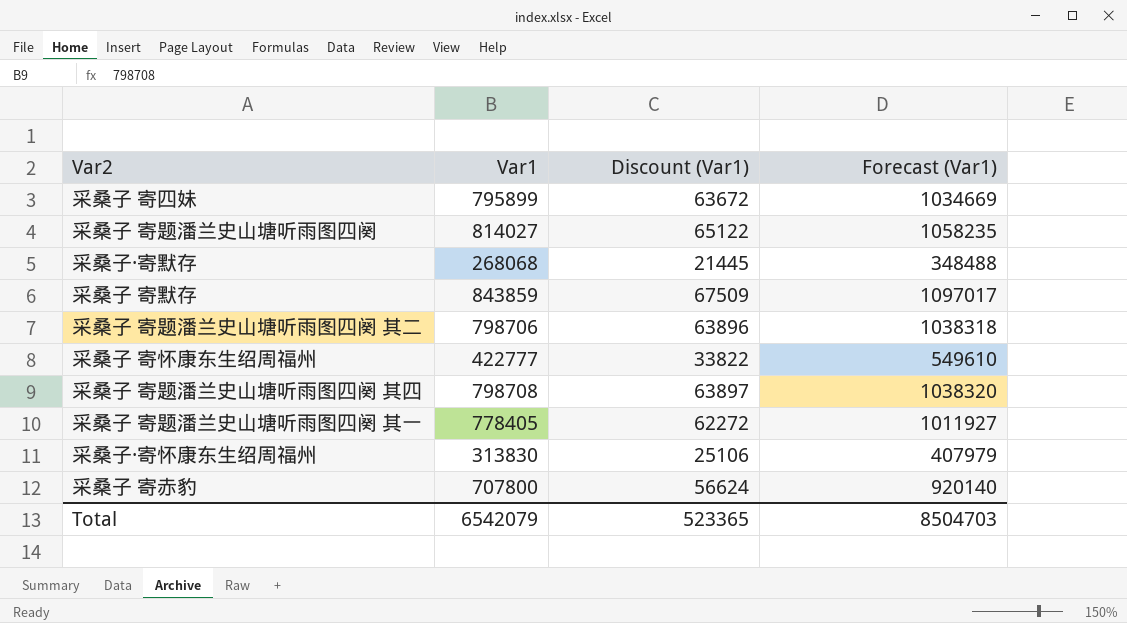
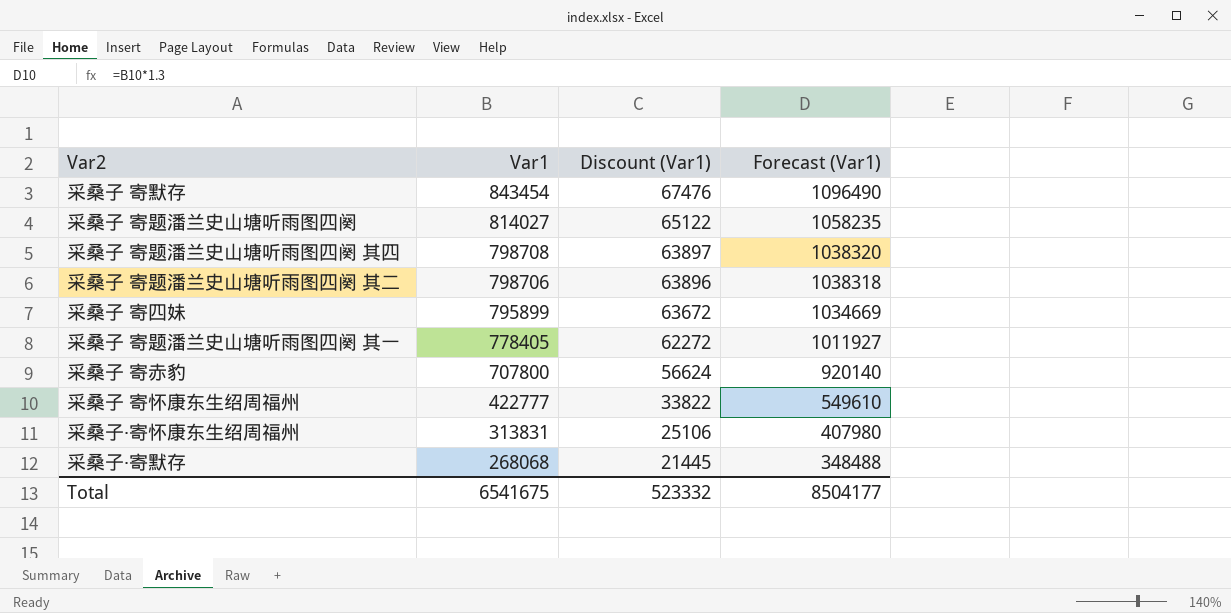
row order: none -> Var1 descending
采桑子 寄默存 | Var1: 843859 -> 843454
采桑子 寄默存 | Discount (Var1): 67509 -> 67476
采桑子 寄默存 | Forecast (Var1): 1097017 -> 1096490
采桑子·寄怀康东生绍周福州 | Var1: 313830 -> 313831
采桑子·寄怀康东生绍周福州 | Forecast (Var1): 407979 -> 407980
Total | Var1: 6542079 -> 6541675
Total | Discount (Var1): 523365 -> 523332
Total | Forecast (Var1): 8504703 -> 8504177

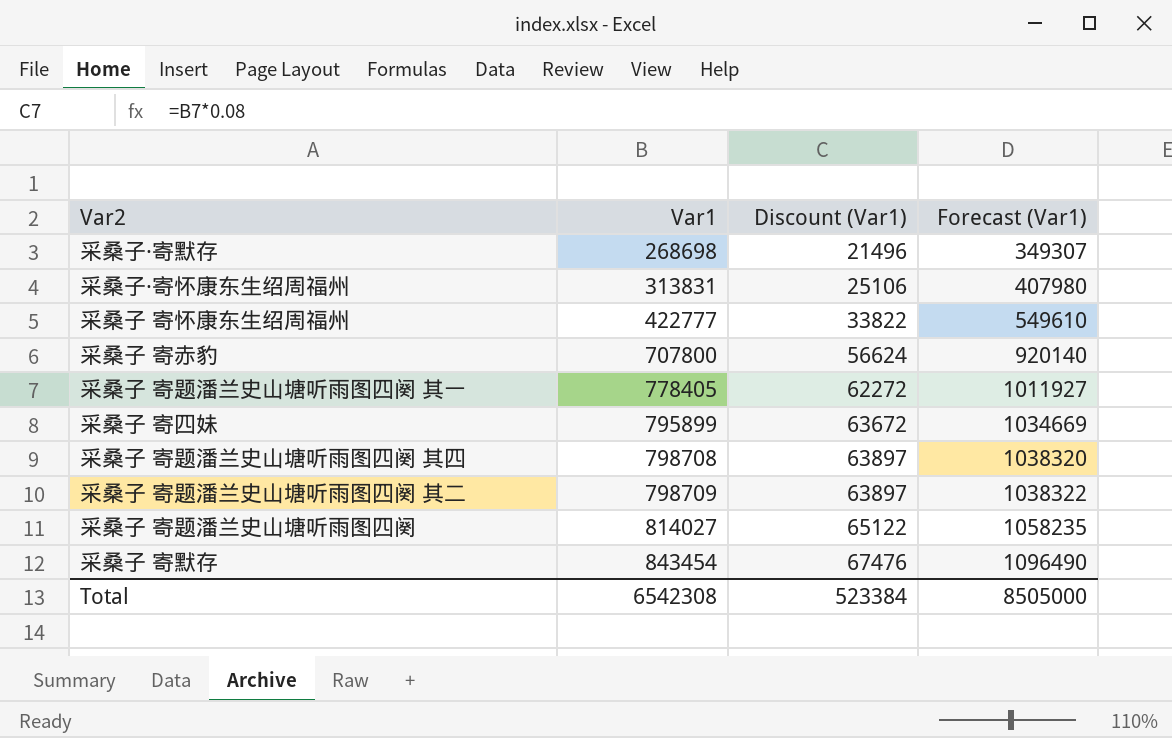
row order: Var1 descending -> Var1 ascending
采桑子·寄默存 | Var1: 268068 -> 268698
采桑子·寄默存 | Discount (Var1): 21445 -> 21496
采桑子·寄默存 | Forecast (Var1): 348488 -> 349307
采桑子 寄题潘兰史山塘听雨图四阕 其二 | Var1: 798706 -> 798709
采桑子 寄题潘兰史山塘听雨图四阕 其二 | Discount (Var1): 63896 -> 63897
采桑子 寄题潘兰史山塘听雨图四阕 其二 | Forecast (Var1): 1038318 -> 1038322
Total | Var1: 6541675 -> 6542308
Total | Discount (Var1): 523332 -> 523384
Total | Forecast (Var1): 8504177 -> 8505000

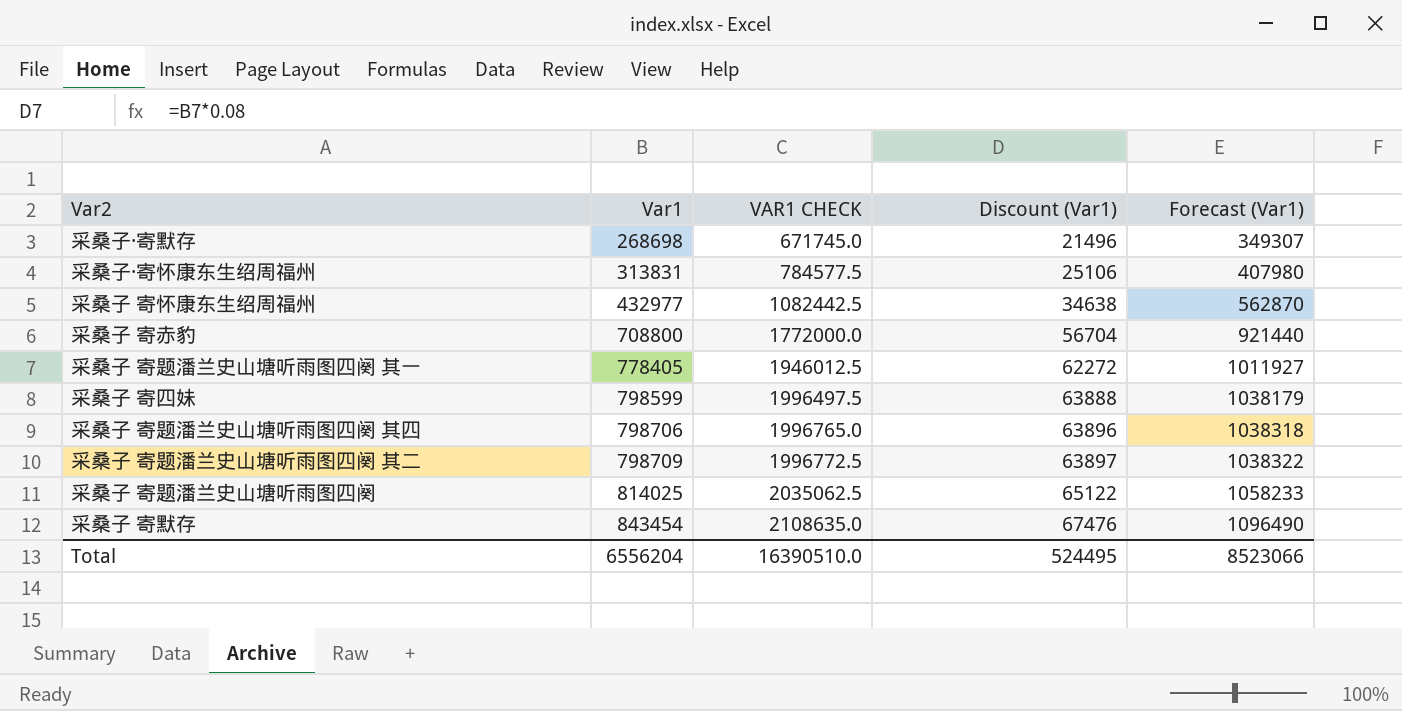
column VAR1 CHECK | formula: none -> [Var1] * 2.5
采桑子 寄怀康东生绍周福州 | Var1: 422777 -> 432977
采桑子 寄怀康东生绍周福州 | Discount (Var1): 33822 -> 34638
采桑子 寄怀康东生绍周福州 | Forecast (Var1): 549610 -> 562870
采桑子 寄赤豹 | Var1: 707800 -> 708800
采桑子 寄赤豹 | Discount (Var1): 56624 -> 56704
采桑子 寄赤豹 | Forecast (Var1): 920140 -> 921440
采桑子 寄四妹 | Var1: 795899 -> 798599
采桑子 寄四妹 | Discount (Var1): 63672 -> 63888
采桑子 寄四妹 | Forecast (Var1): 1034669 -> 1038179
采桑子 寄题潘兰史山塘听雨图四阕 其四 | Var1: 798708 -> 798706
采桑子 寄题潘兰史山塘听雨图四阕 其四 | Discount (Var1): 63897 -> 63896
采桑子 寄题潘兰史山塘听雨图四阕 其四 | Forecast (Var1): 1038320 -> 1038318
采桑子 寄题潘兰史山塘听雨图四阕 | Var1: 814027 -> 814025
采桑子 寄题潘兰史山塘听雨图四阕 | Forecast (Var1): 1058235 -> 1058233
Total | Var1: 6542308 -> 6556204
Total | Discount (Var1): 523384 -> 524495
Total | Forecast (Var1): 8505000 -> 8523066

